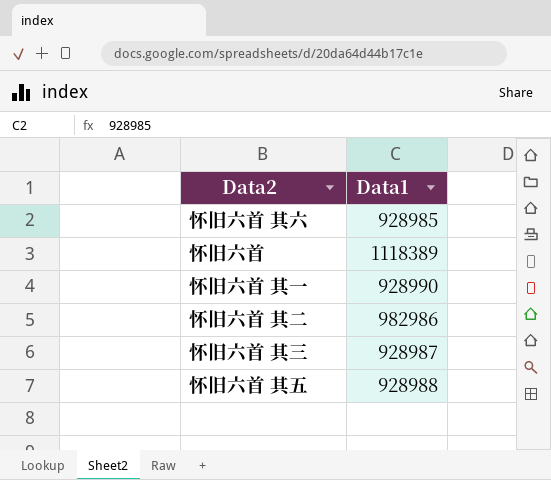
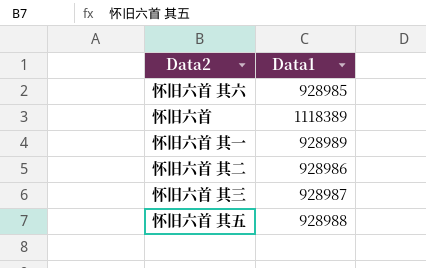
怀旧六首 其一 | Data1: 928990 -> 928989
怀旧六首 其二 | Data1: 982986 -> 928986

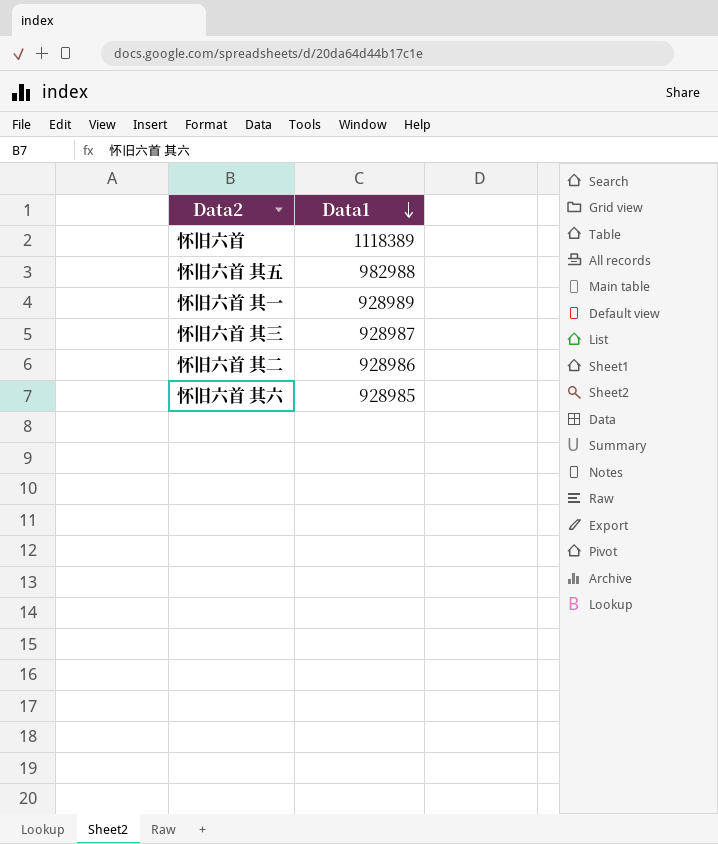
row order: none -> Data1 descending
怀旧六首 其五 | Data1: 928988 -> 982988

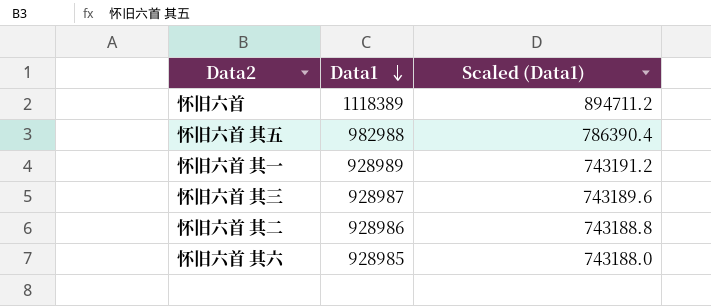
column Scaled (Data1) | formula: none -> [Data1] * 0.8

